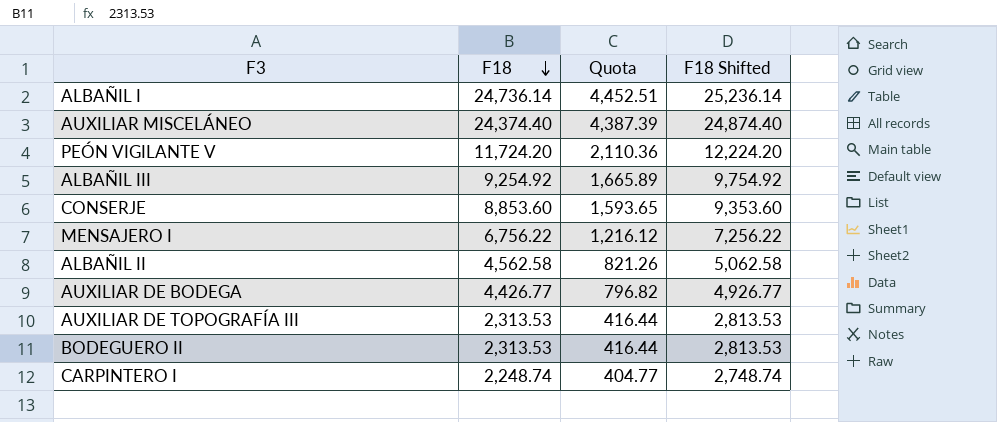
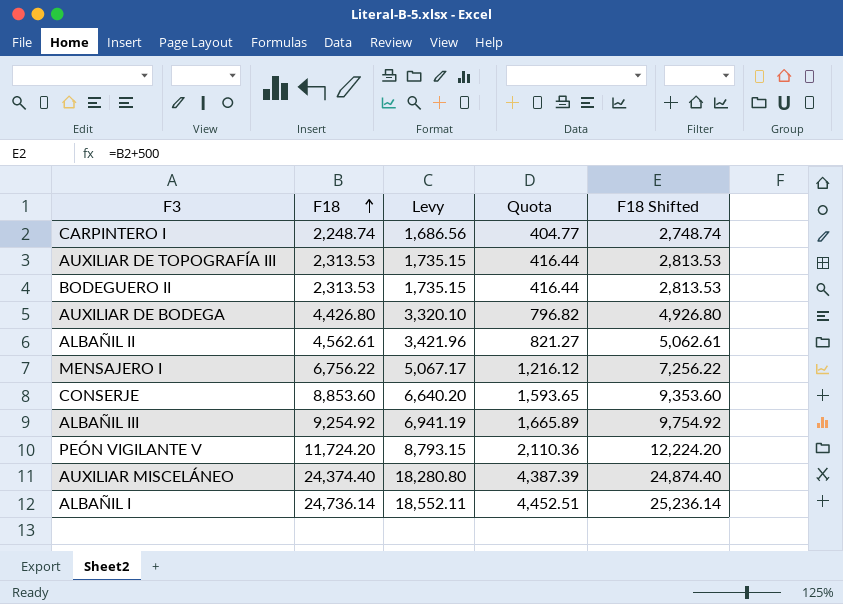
row order: F18 descending -> F18 ascending
column Levy | formula: none -> [F18] * 0.75
AUXILIAR DE BODEGA | F18: 4,426.77 -> 4,426.80
AUXILIAR DE BODEGA | F18 Shifted: 4,926.77 -> 4,926.80
ALBAÑIL II | F18: 4,562.58 -> 4,562.61
ALBAÑIL II | Quota: 821.26 -> 821.27
ALBAÑIL II | F18 Shifted: 5,062.58 -> 5,062.61

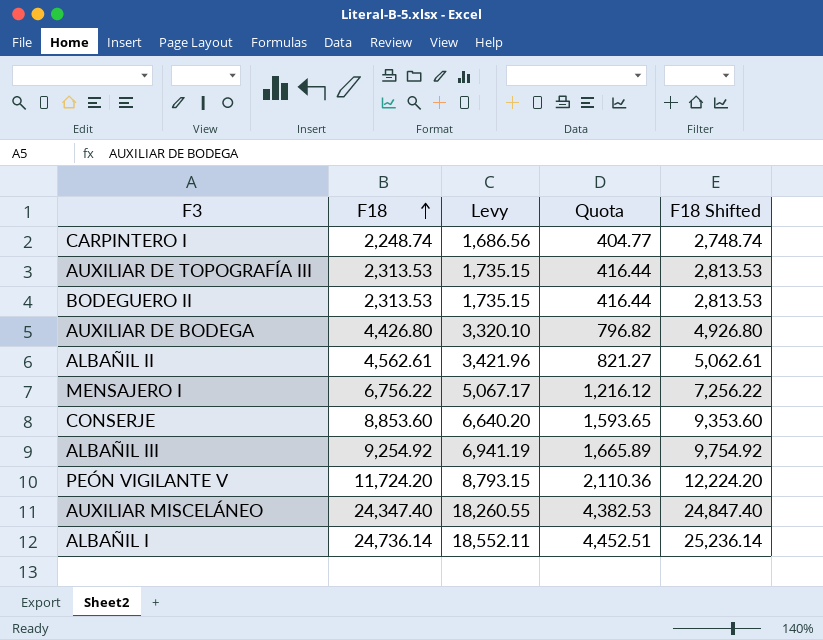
AUXILIAR MISCELÁNEO | F18: 24,374.40 -> 24,347.40
AUXILIAR MISCELÁNEO | Levy: 18,280.80 -> 18,260.55
AUXILIAR MISCELÁNEO | Quota: 4,387.39 -> 4,382.53
AUXILIAR MISCELÁNEO | F18 Shifted: 24,874.40 -> 24,847.40

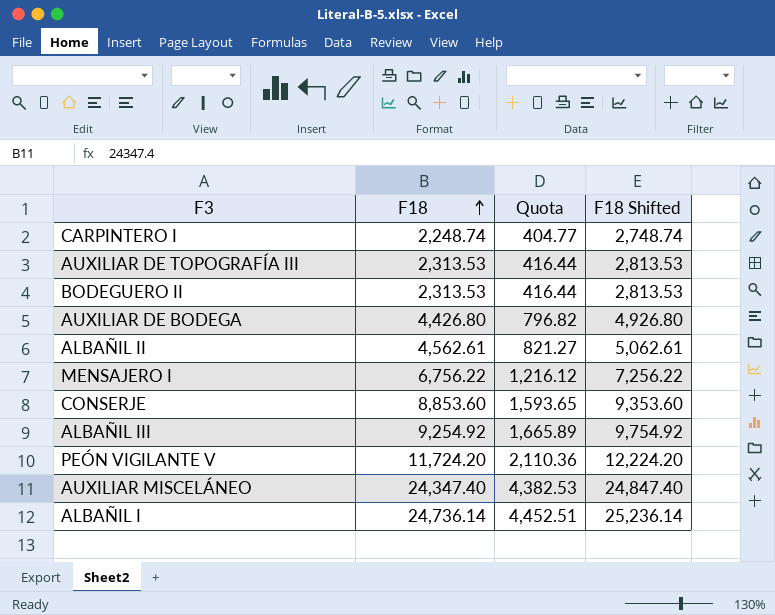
column Levy | formula: [F18] * 0.75 -> none

